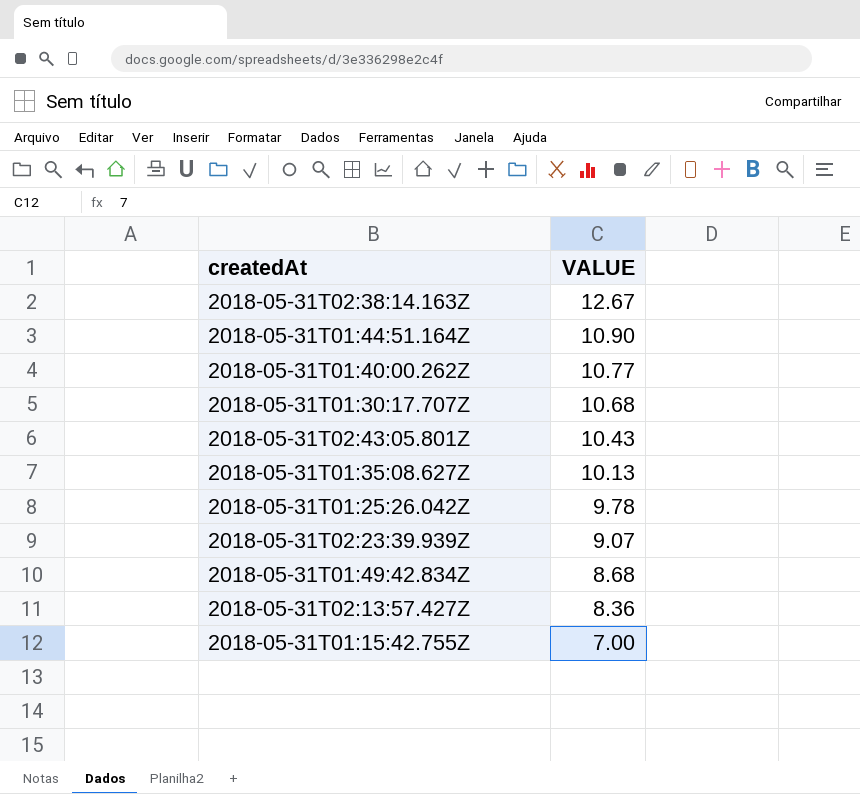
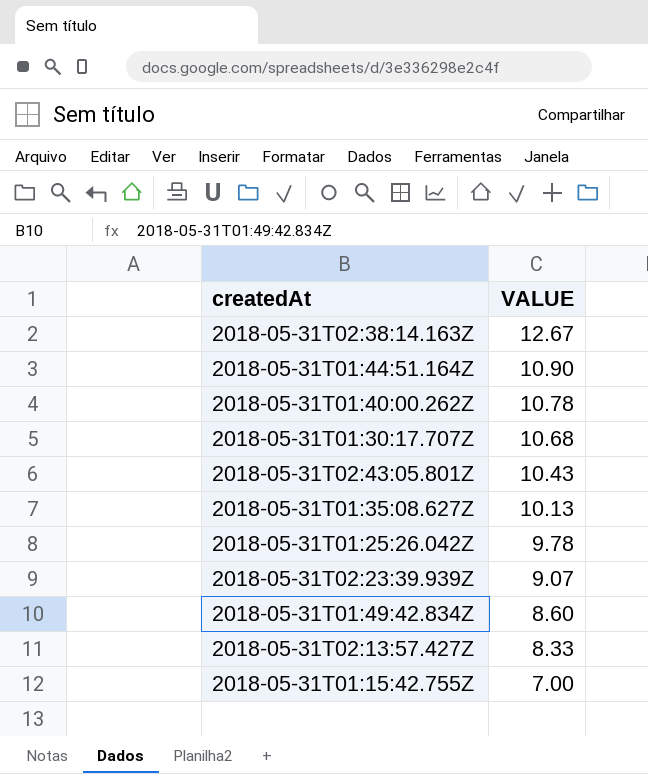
2018-05-31T01:40:00.262Z | VALUE: 10.77 -> 10.78
2018-05-31T01:49:42.834Z | VALUE: 8.68 -> 8.60
2018-05-31T02:13:57.427Z | VALUE: 8.36 -> 8.33

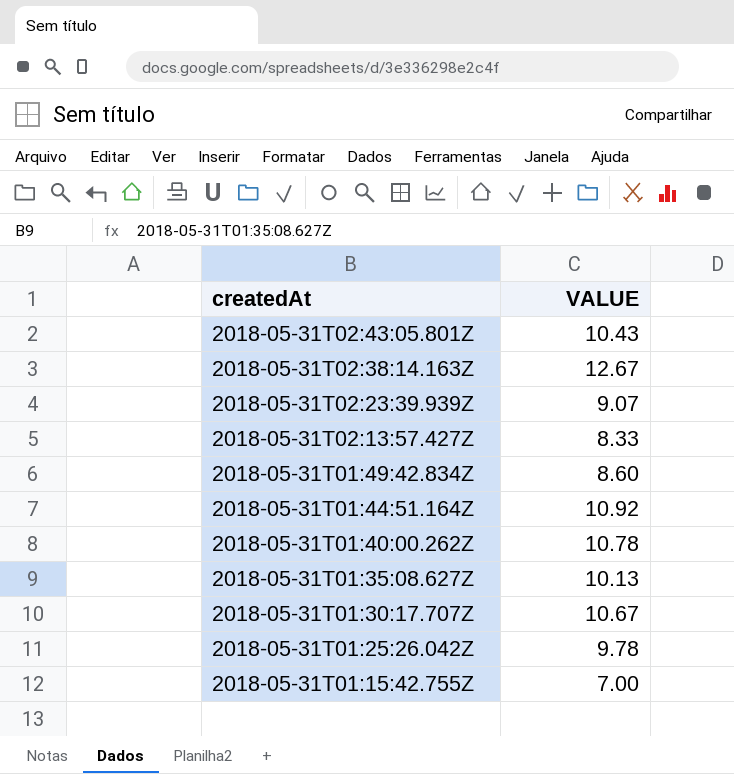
row order: VALUE descending -> createdAt descending
2018-05-31T01:44:51.164Z | VALUE: 10.90 -> 10.92
2018-05-31T01:30:17.707Z | VALUE: 10.68 -> 10.67

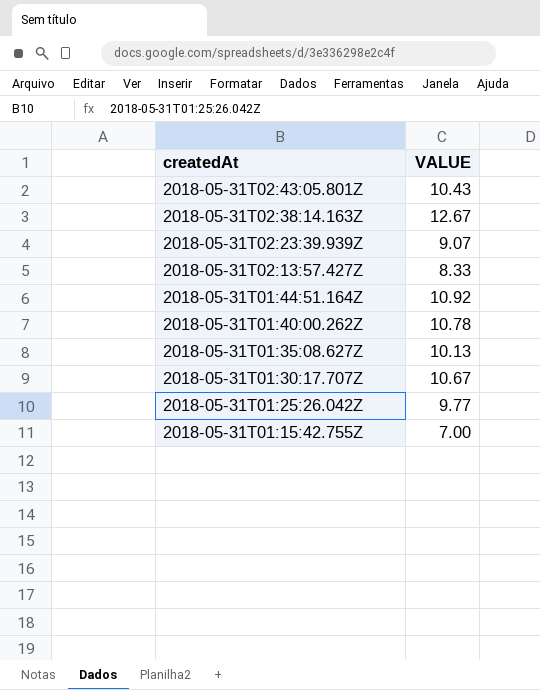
row 2018-05-31T01:49:42.834Z: 8.60 -> none
2018-05-31T01:25:26.042Z | VALUE: 9.78 -> 9.77

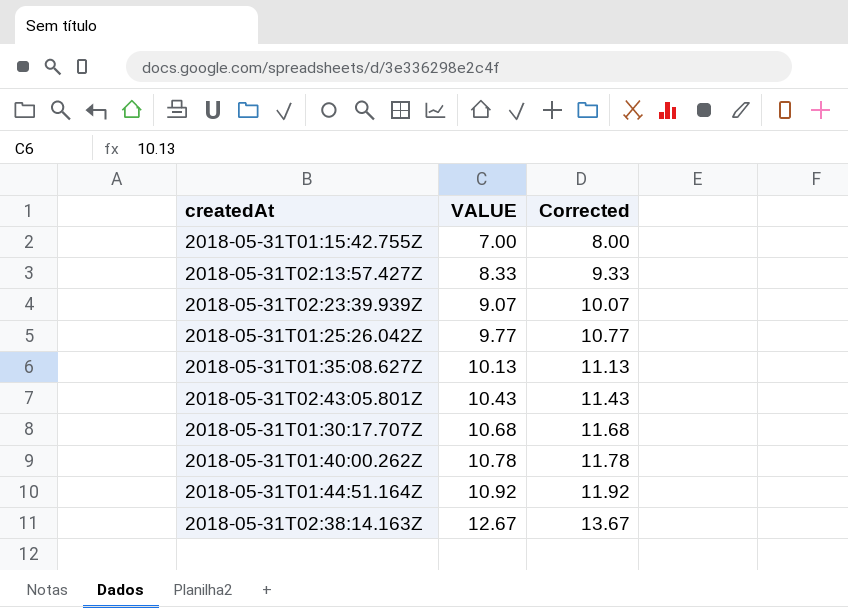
row order: createdAt descending -> VALUE ascending
column Corrected | formula: none -> [VALUE] + 1
2018-05-31T01:30:17.707Z | VALUE: 10.67 -> 10.68

